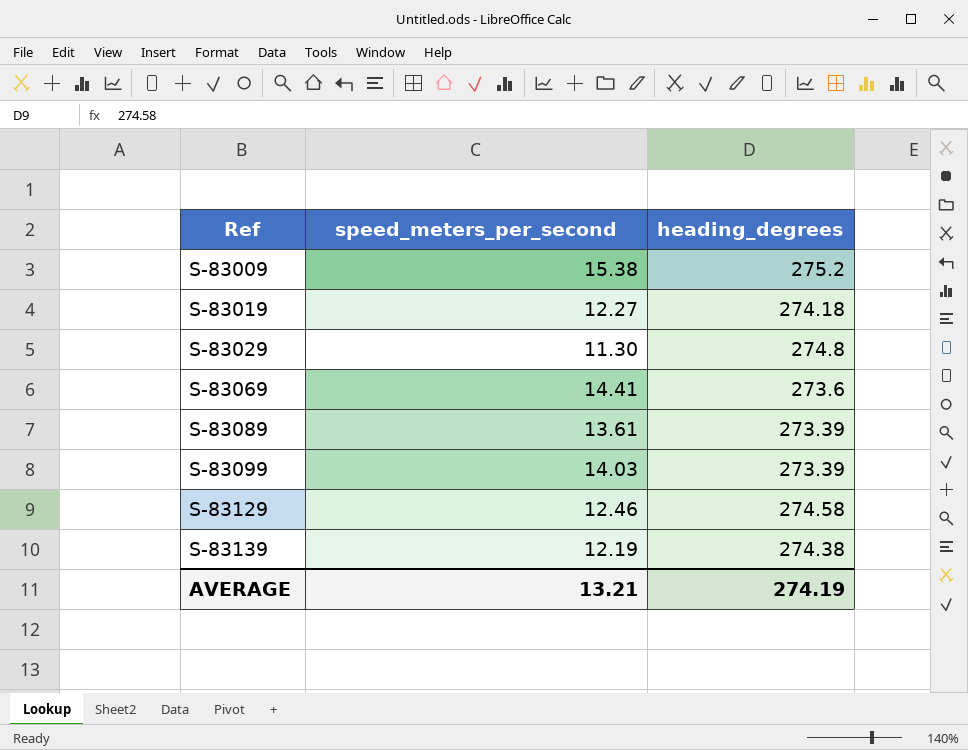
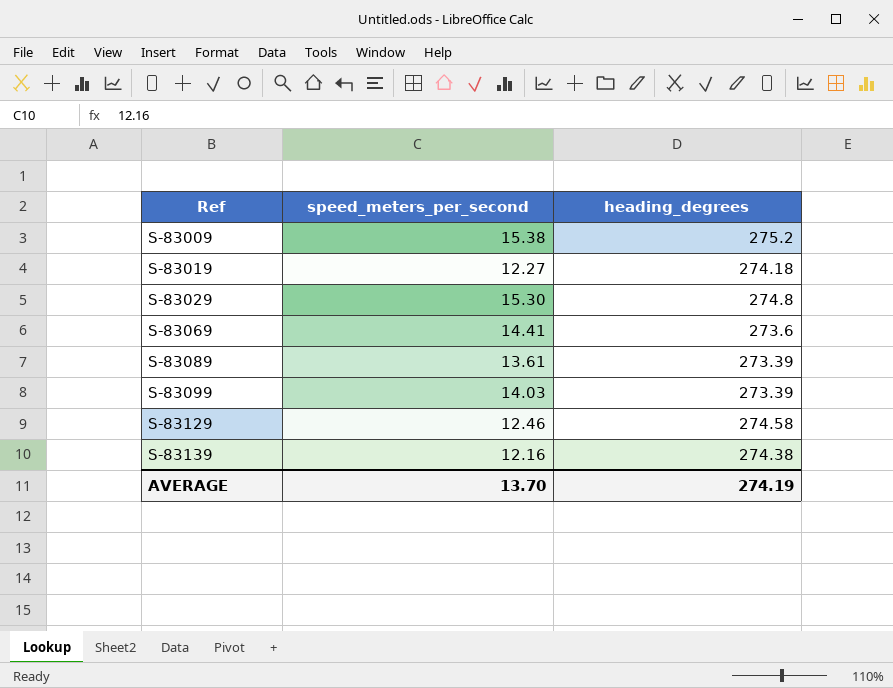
S-83029 | speed_meters_per_second: 11.30 -> 15.30
S-83139 | speed_meters_per_second: 12.19 -> 12.16
AVERAGE | speed_meters_per_second: 13.21 -> 13.70

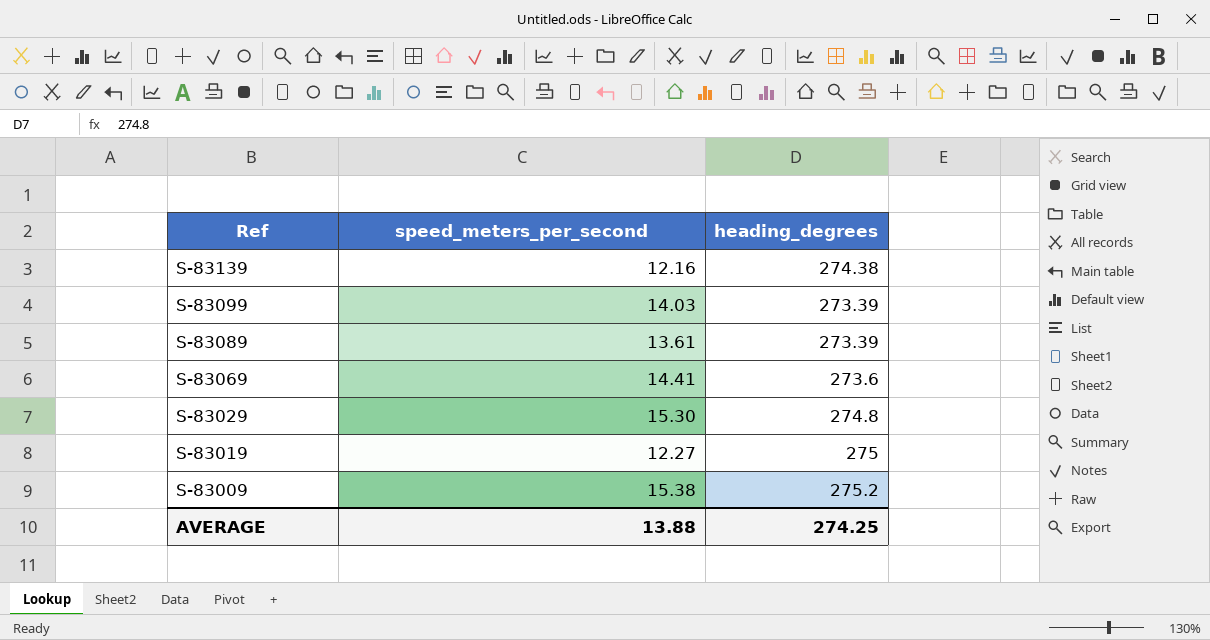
row order: Ref ascending -> Ref descending
row S-83129: 12.46 | 274.58 -> none
S-83019 | heading_degrees: 274.18 -> 275
AVERAGE | speed_meters_per_second: 13.70 -> 13.88
AVERAGE | heading_degrees: 274.19 -> 274.25

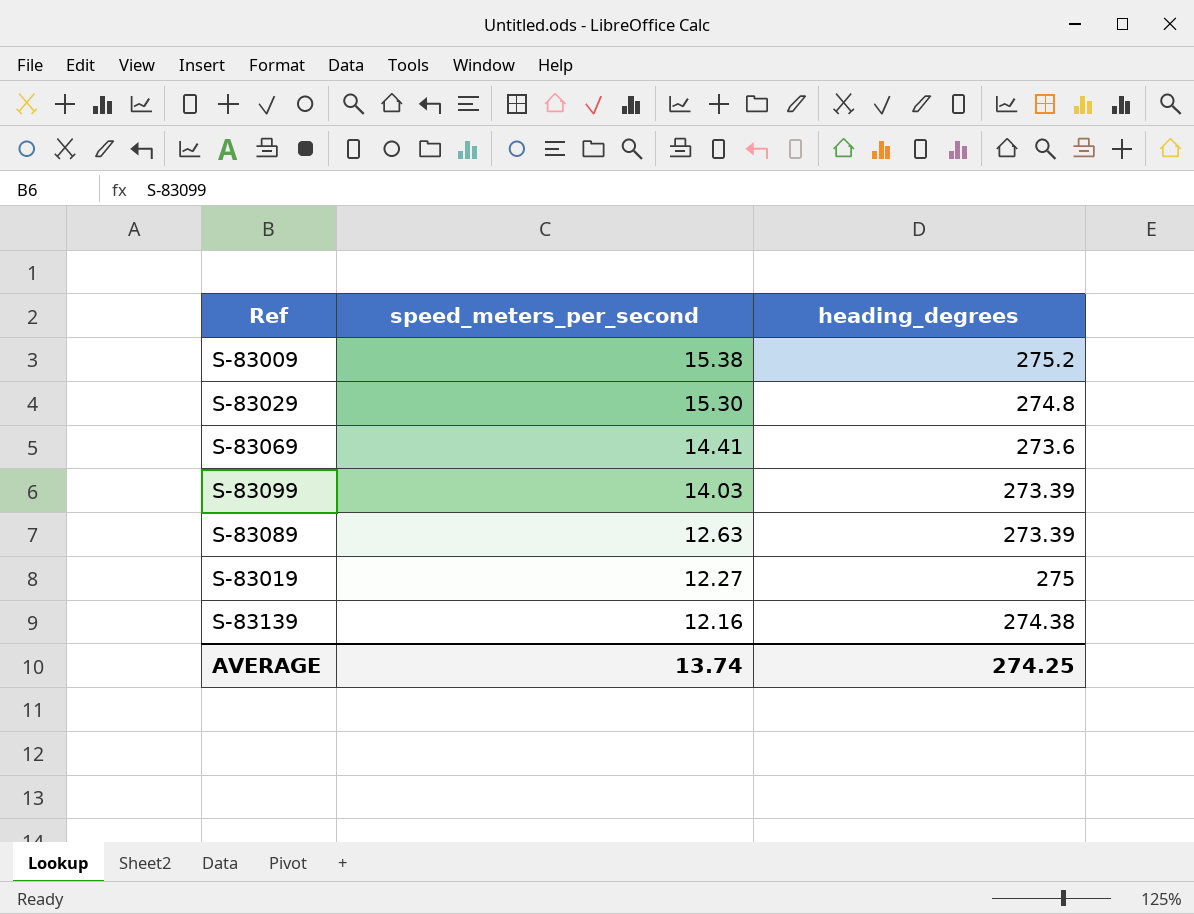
row order: Ref descending -> speed_meters_per_second descending
S-83089 | speed_meters_per_second: 13.61 -> 12.63
AVERAGE | speed_meters_per_second: 13.88 -> 13.74

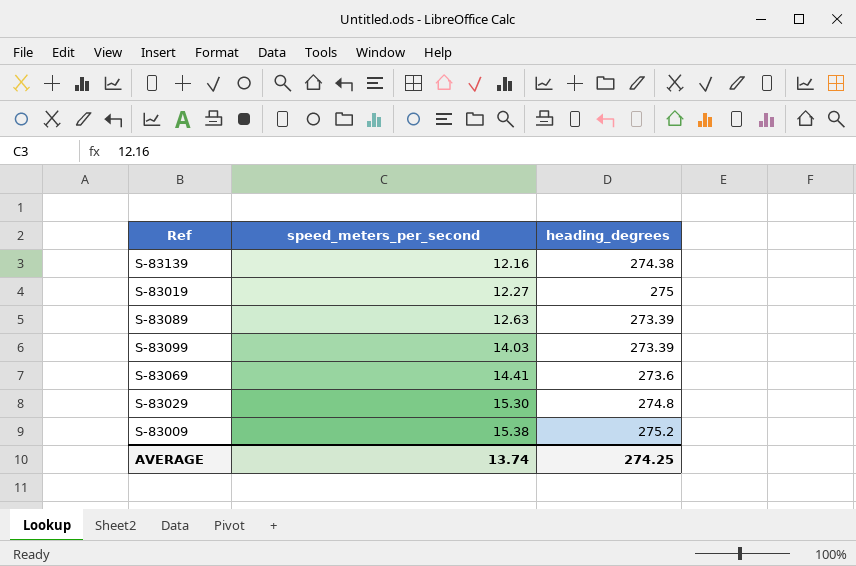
row order: speed_meters_per_second descending -> speed_meters_per_second ascending

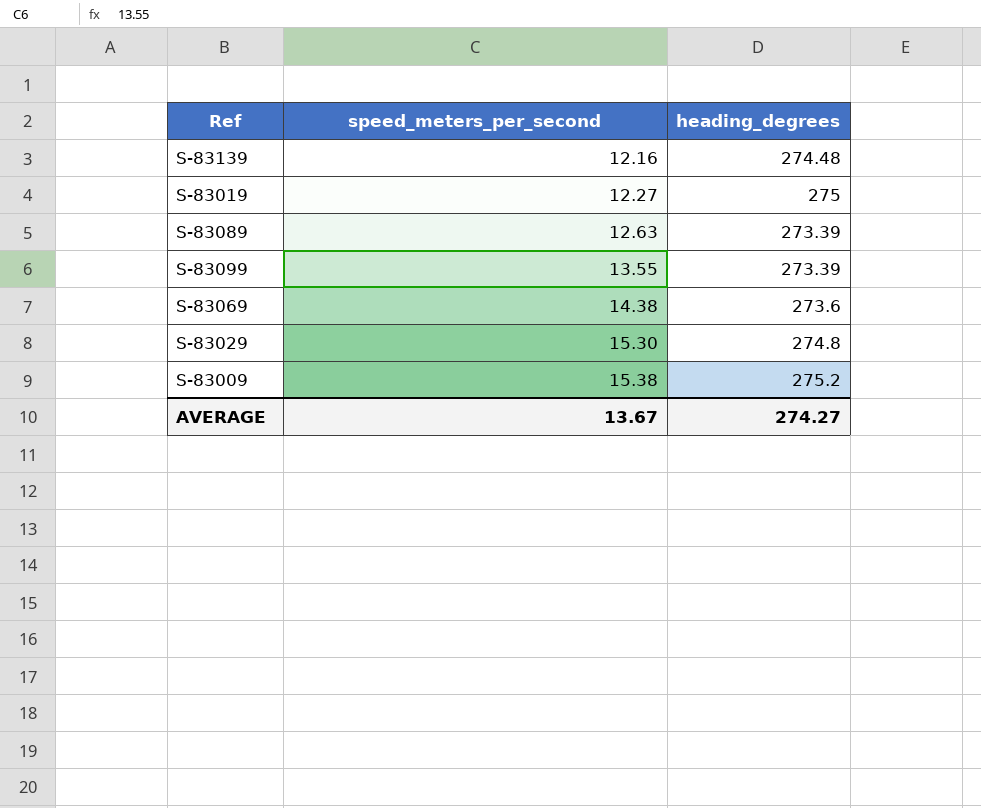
S-83139 | heading_degrees: 274.38 -> 274.48
S-83099 | speed_meters_per_second: 14.03 -> 13.55
S-83069 | speed_meters_per_second: 14.41 -> 14.38
AVERAGE | speed_meters_per_second: 13.74 -> 13.67
AVERAGE | heading_degrees: 274.25 -> 274.27

